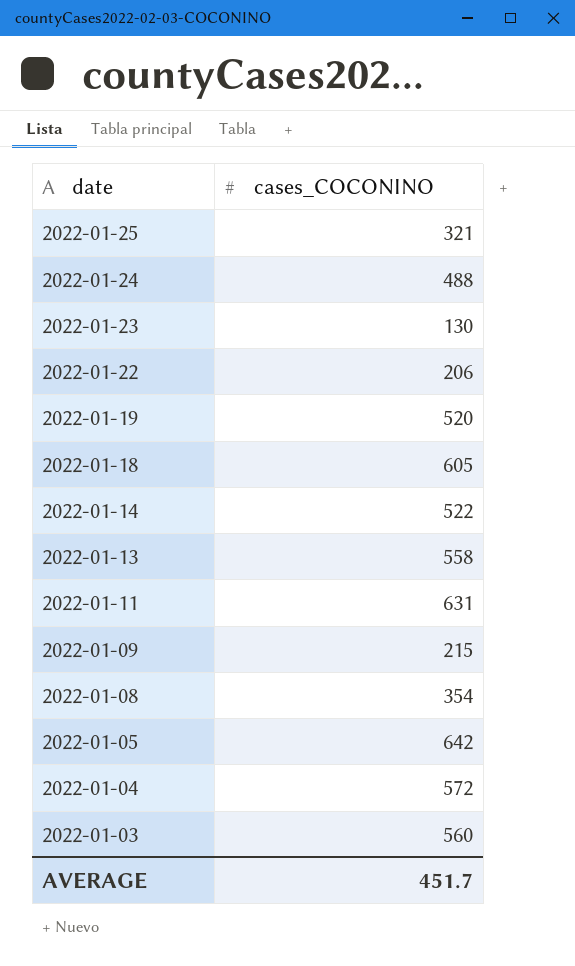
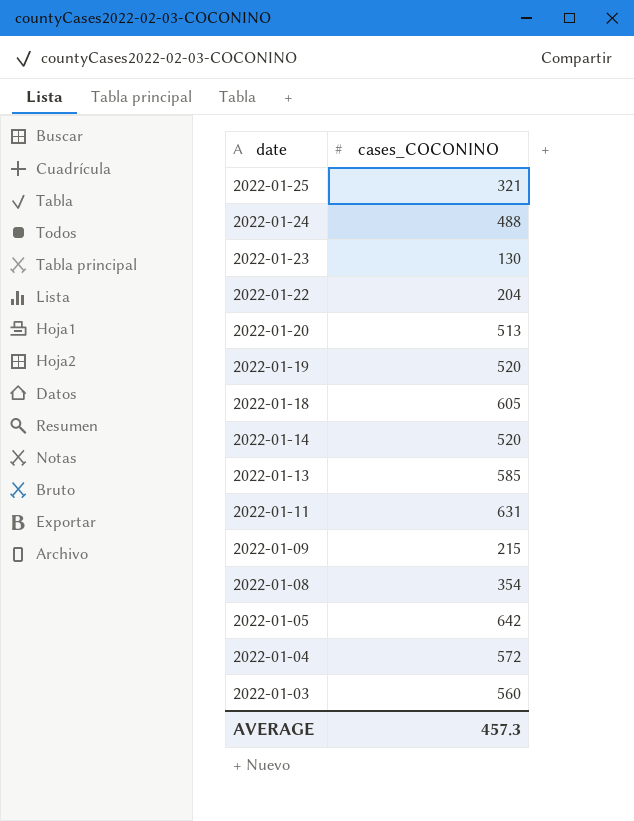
2022-01-22 | cases_COCONINO: 206 -> 204
row 2022-01-20: none -> 513
2022-01-14 | cases_COCONINO: 522 -> 520
2022-01-13 | cases_COCONINO: 558 -> 585
AVERAGE | cases_COCONINO: 451.7 -> 457.3

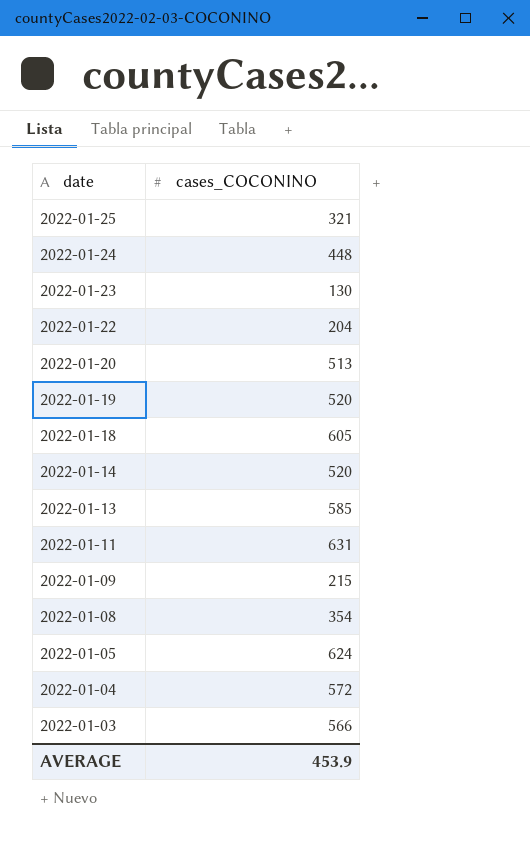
2022-01-24 | cases_COCONINO: 488 -> 448
2022-01-05 | cases_COCONINO: 642 -> 624
2022-01-03 | cases_COCONINO: 560 -> 566
AVERAGE | cases_COCONINO: 457.3 -> 453.9

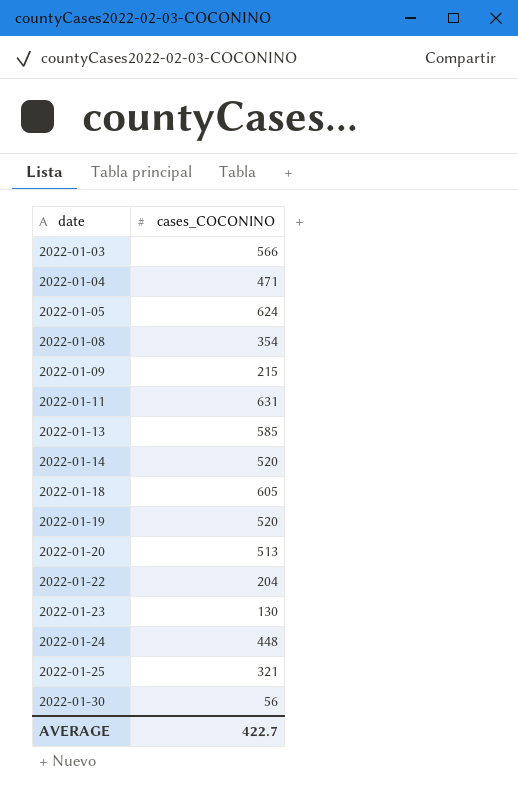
row order: date descending -> date ascending
2022-01-04 | cases_COCONINO: 572 -> 471
row 2022-01-30: none -> 56
AVERAGE | cases_COCONINO: 453.9 -> 422.7

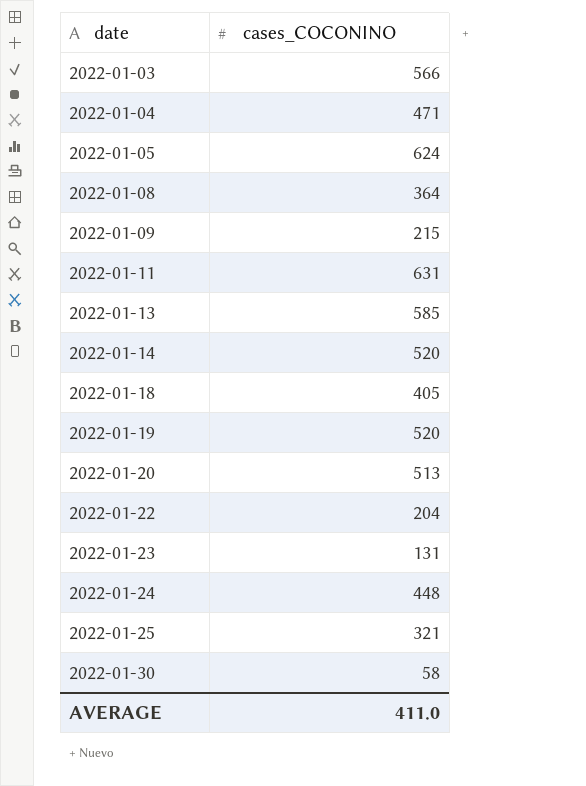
2022-01-08 | cases_COCONINO: 354 -> 364
2022-01-18 | cases_COCONINO: 605 -> 405
2022-01-23 | cases_COCONINO: 130 -> 131
2022-01-30 | cases_COCONINO: 56 -> 58
AVERAGE | cases_COCONINO: 422.7 -> 411.0

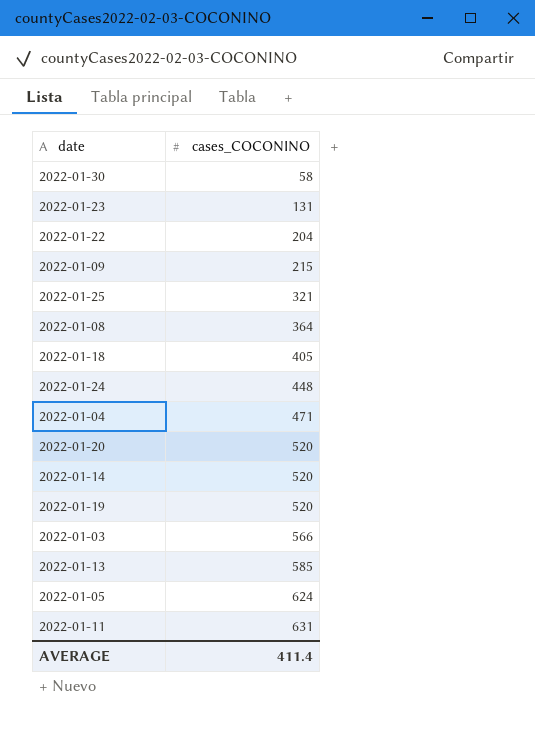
row order: date ascending -> cases_COCONINO ascending
2022-01-20 | cases_COCONINO: 513 -> 520
AVERAGE | cases_COCONINO: 411.0 -> 411.4

